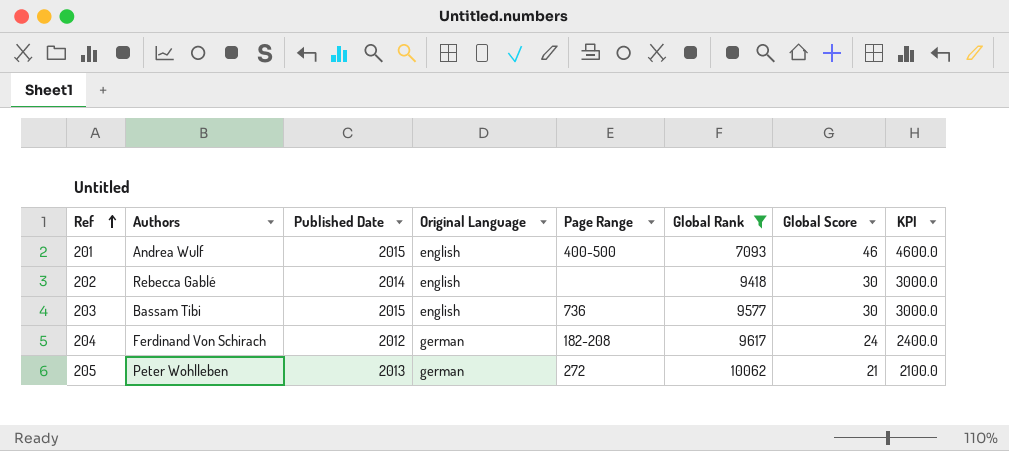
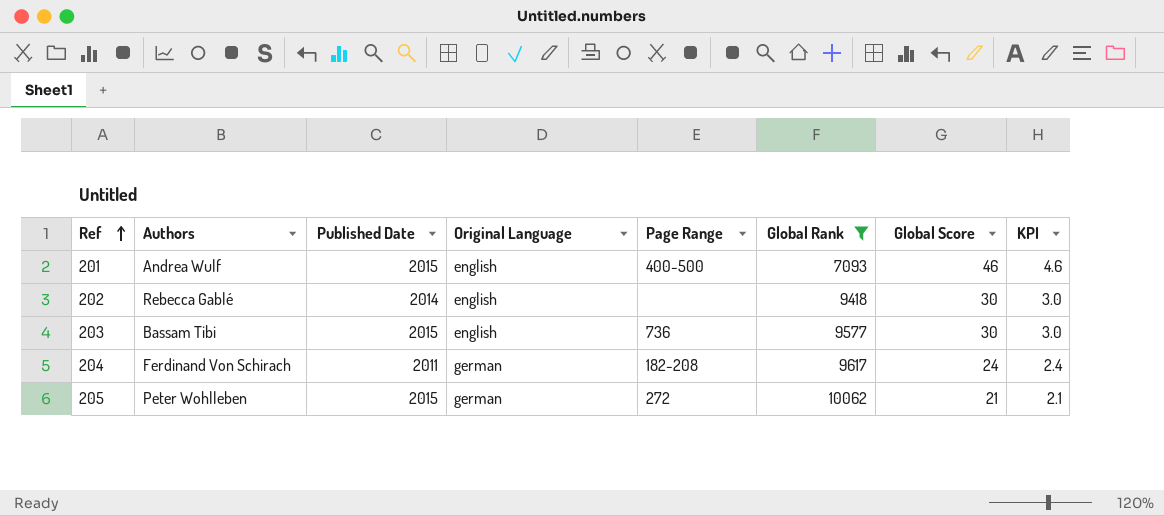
column KPI | formula: [Global Score] * 100 -> [Global Score] * 0.1
204 | Published Date: 2012 -> 2011
205 | Published Date: 2013 -> 2015

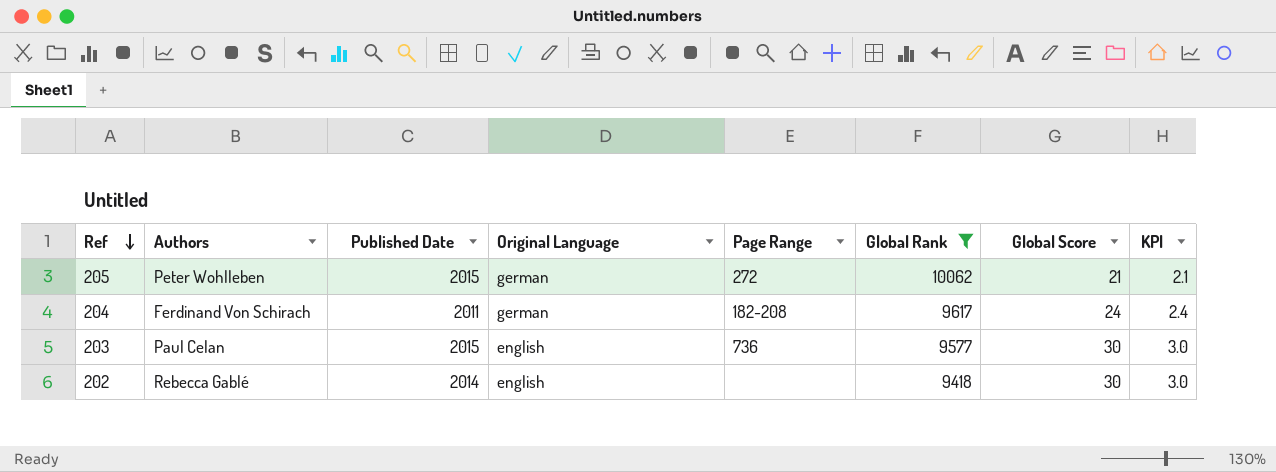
row order: Ref ascending -> Ref descending
row 201: Andrea Wulf | 2015 | english | 400-500 | 7093 | 46 | 4.6 -> none
203 | Authors: Bassam Tibi -> Paul Celan

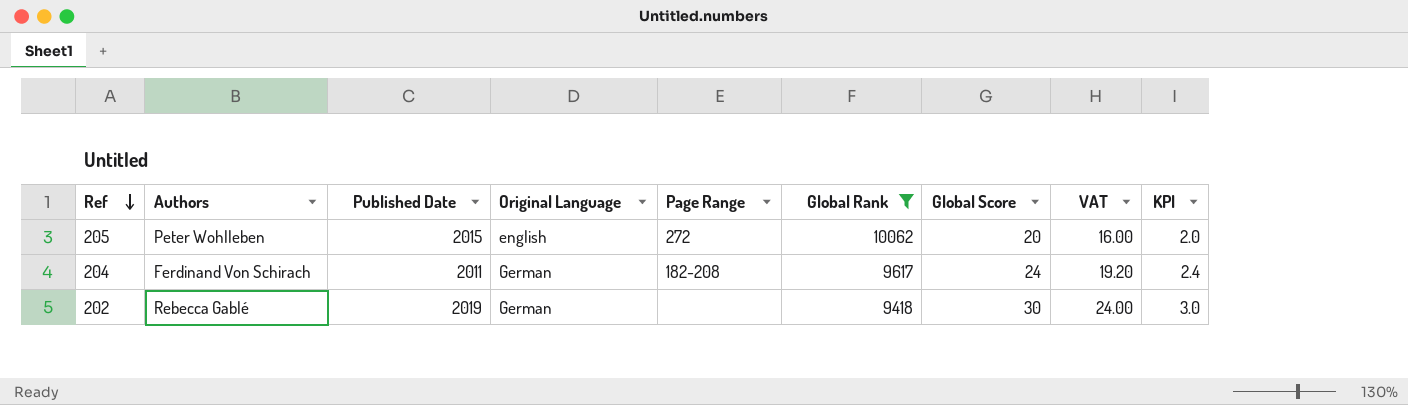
column VAT | formula: none -> [Global Score] * 0.8
row 203: Paul Celan | 2015 | english | 736 | 9577 | 30 | 3.0 -> none
205 | Original Language: german -> english
205 | Global Score: 21 -> 20
205 | KPI: 2.1 -> 2.0
204 | Original Language: german -> German
202 | Published Date: 2014 -> 2019
202 | Original Language: english -> German

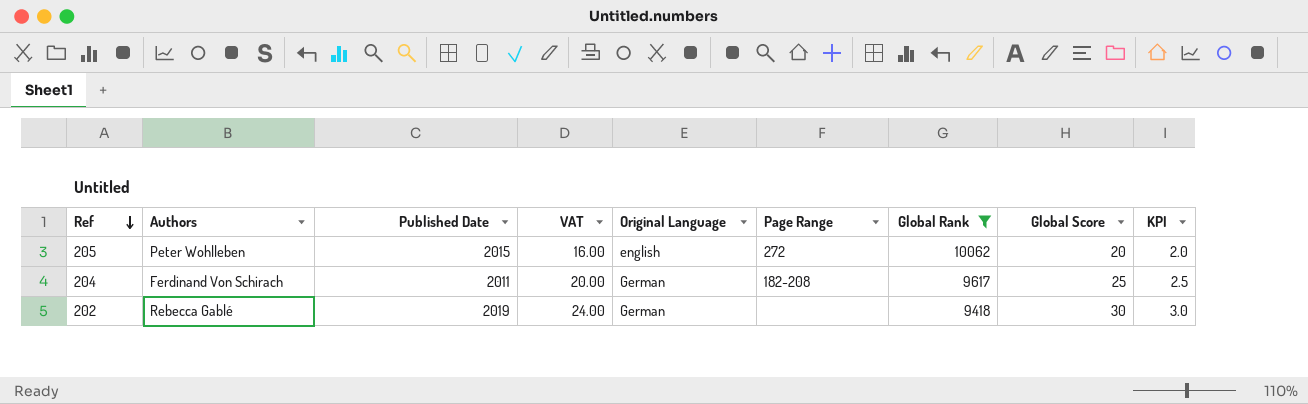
column VAT | position: 8 -> 4
204 | VAT: 19.20 -> 20.00
204 | Global Score: 24 -> 25
204 | KPI: 2.4 -> 2.5

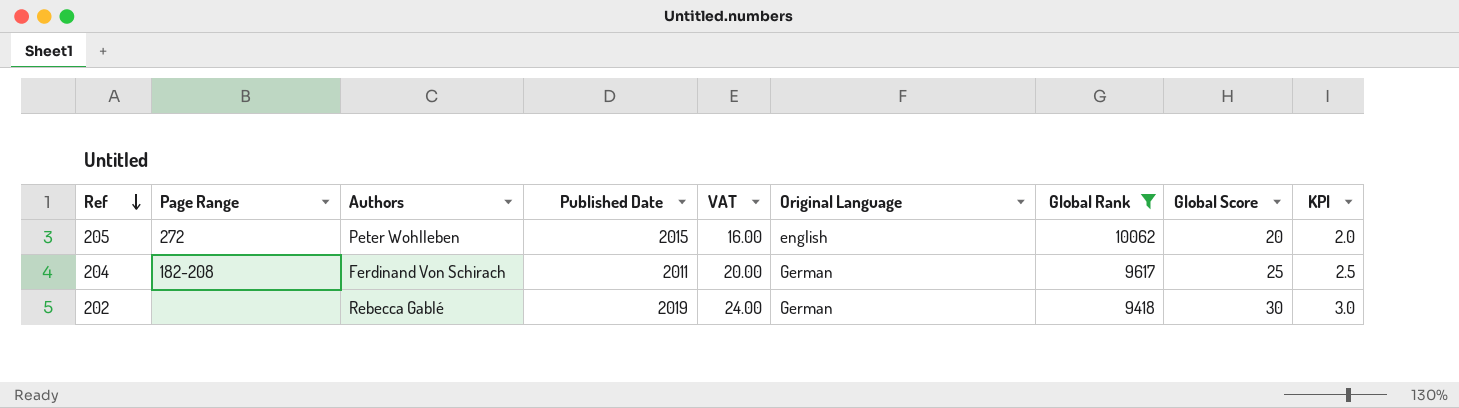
column Page Range | position: 6 -> 2

